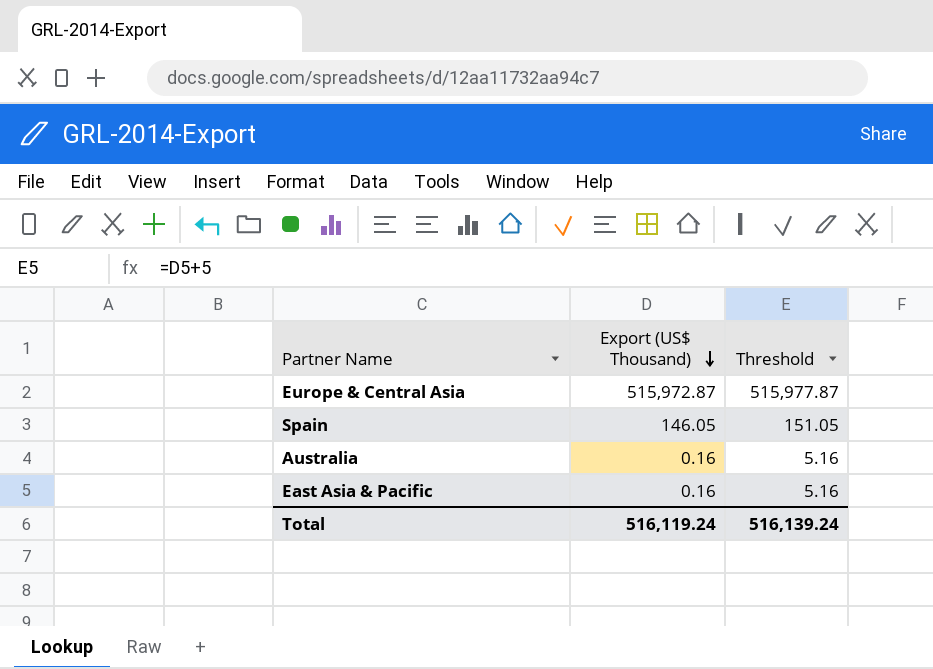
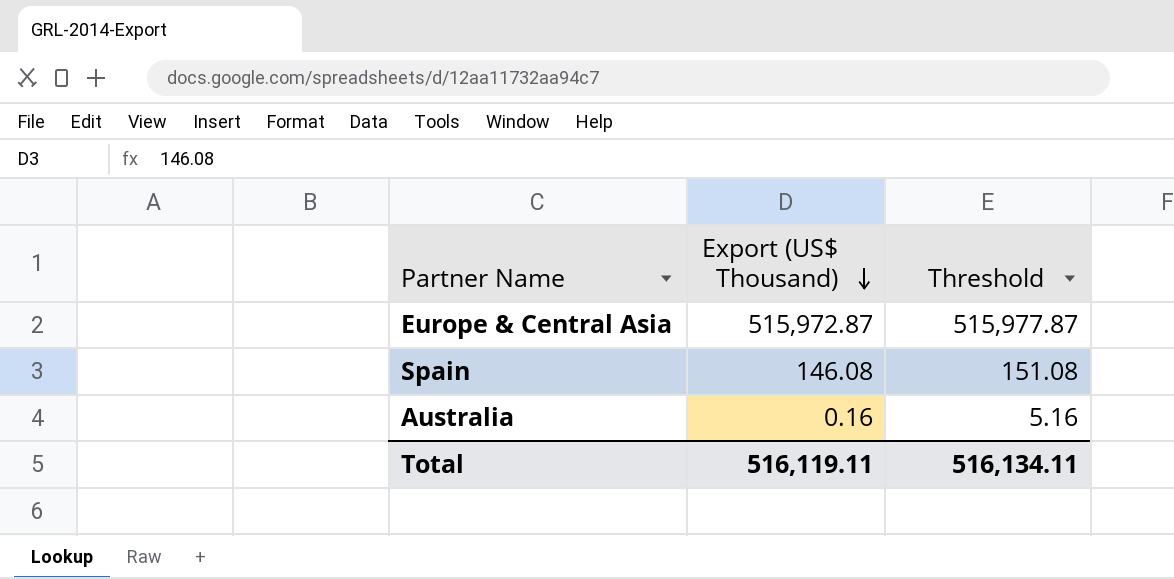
row East Asia & Pacific: 0.16 | 5.16 -> none
Spain | Export (US$ Thousand): 146.05 -> 146.08
Spain | Threshold: 151.05 -> 151.08
Total | Export (US$ Thousand): 516,119.24 -> 516,119.11
Total | Threshold: 516,139.24 -> 516,134.11

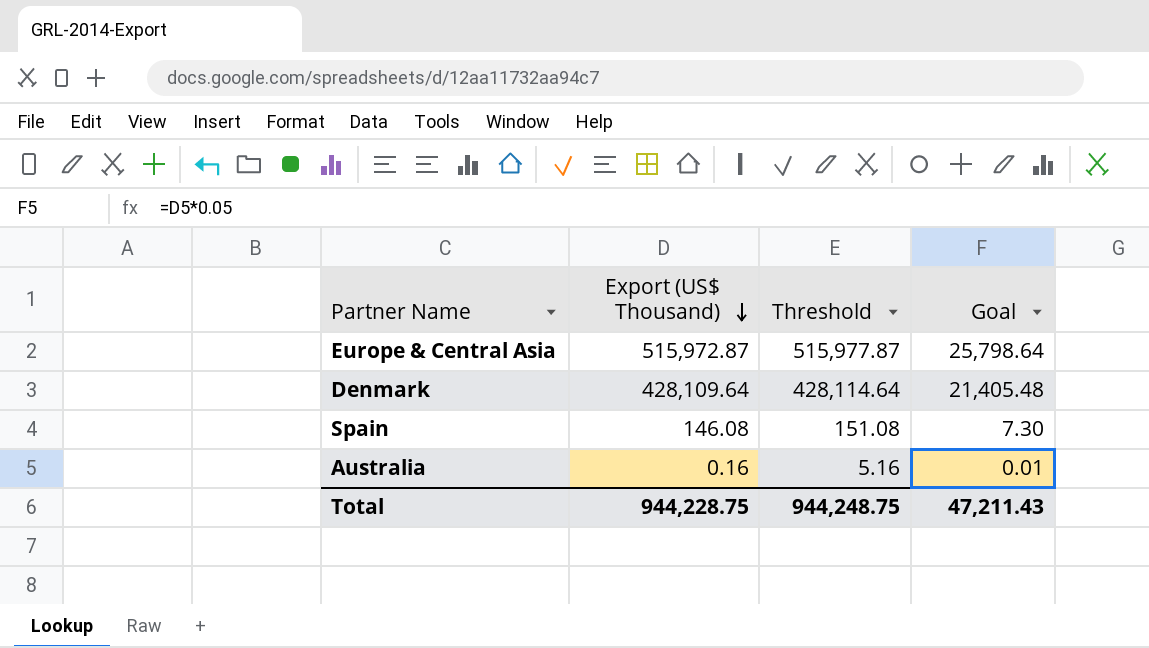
column Goal | formula: none -> [Export (US$ Thousand)] * 0.05
row Denmark: none -> 428,109.64 | 428,114.64 | 21,405.48
Total | Export (US$ Thousand): 516,119.11 -> 944,228.75
Total | Threshold: 516,134.11 -> 944,248.75

